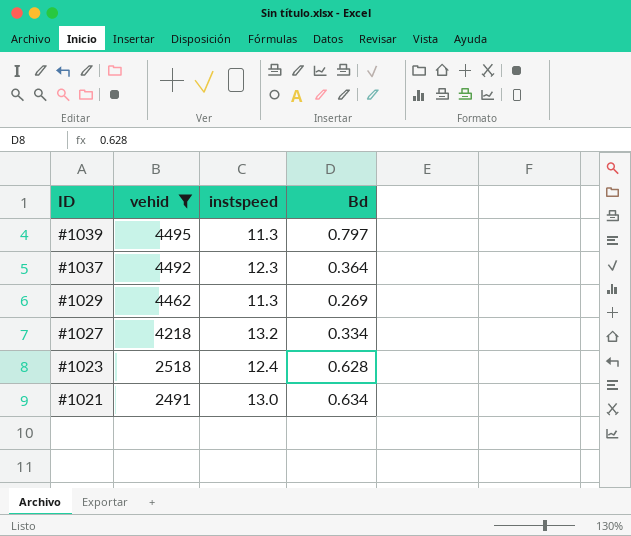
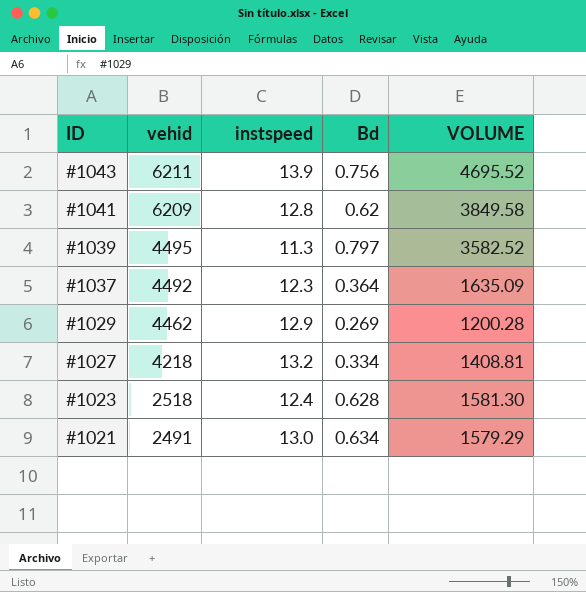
filter: vehid <= 4495 -> none
column VOLUME | formula: none -> [vehid] * [Bd]
#1029 | instspeed: 11.3 -> 12.9

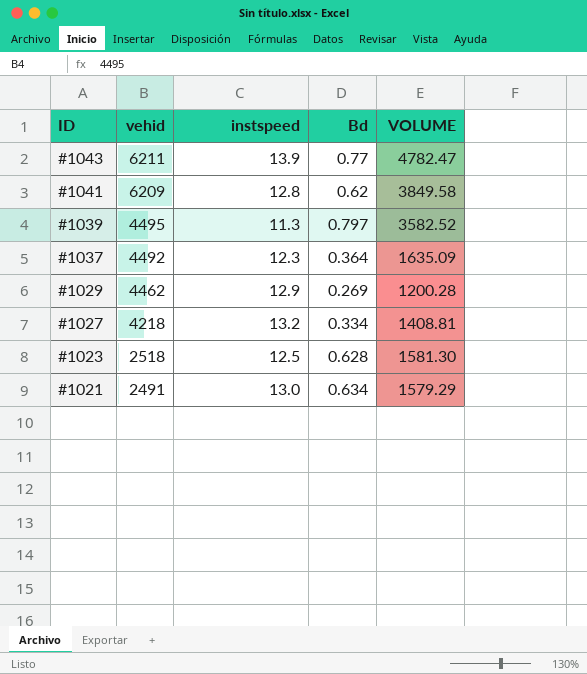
#1043 | Bd: 0.756 -> 0.77
#1043 | VOLUME: 4695.52 -> 4782.47
#1023 | instspeed: 12.4 -> 12.5

